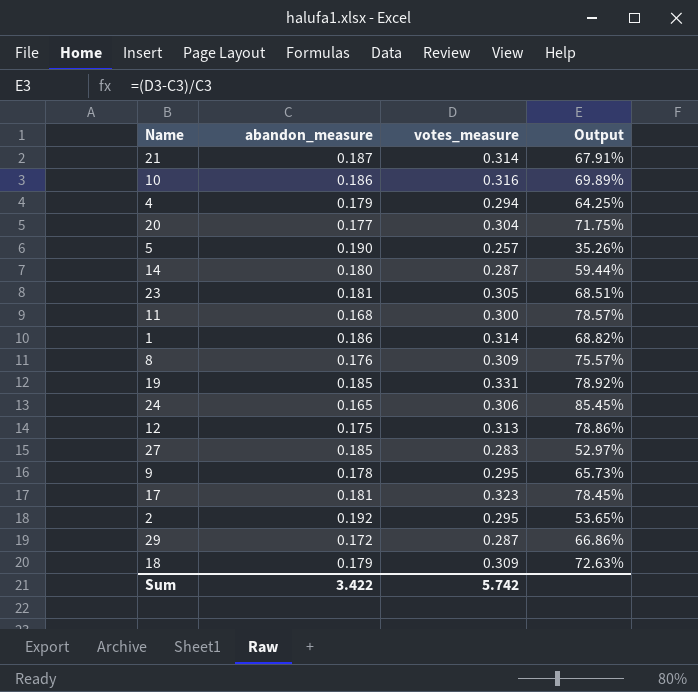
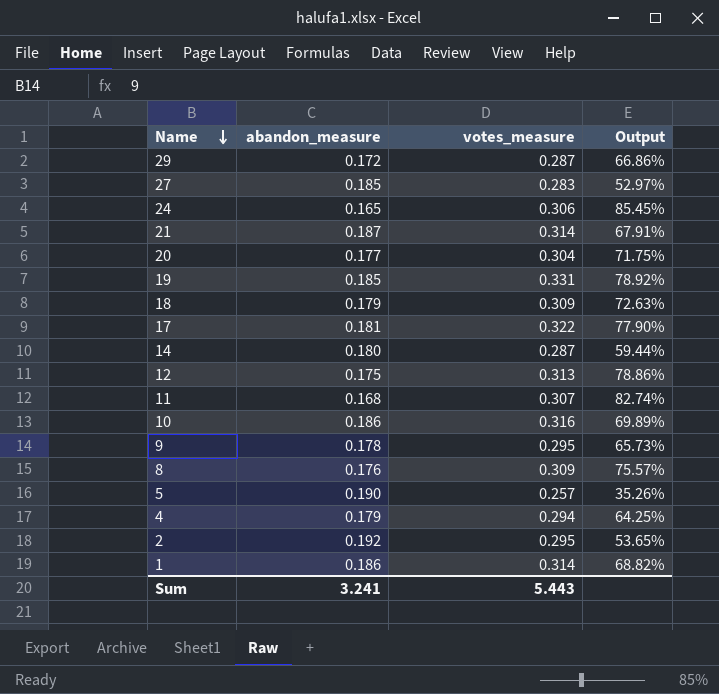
row order: none -> Name descending
row 23: 0.181 | 0.305 | 68.51% -> none
17 | votes_measure: 0.323 -> 0.322
17 | Output: 78.45% -> 77.90%
11 | votes_measure: 0.300 -> 0.307
11 | Output: 78.57% -> 82.74%
Sum | abandon_measure: 3.422 -> 3.241
Sum | votes_measure: 5.742 -> 5.443

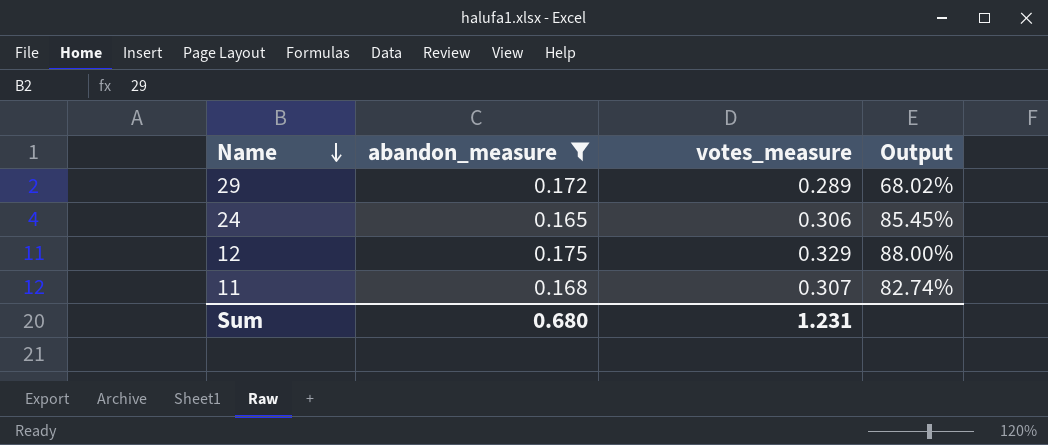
filter: none -> abandon_measure <= 0.175
29 | votes_measure: 0.287 -> 0.289
29 | Output: 66.86% -> 68.02%
12 | votes_measure: 0.313 -> 0.329
12 | Output: 78.86% -> 88.00%
Sum | abandon_measure: 3.241 -> 0.680
Sum | votes_measure: 5.443 -> 1.231

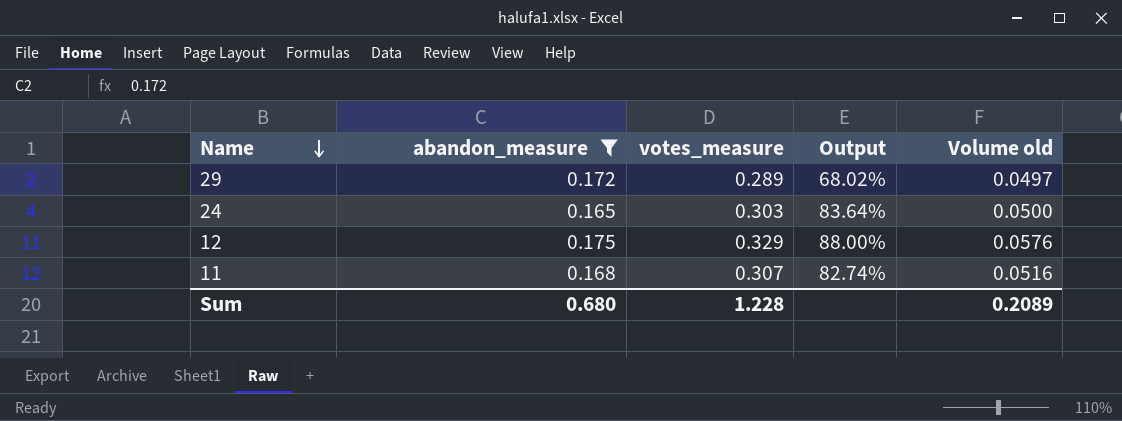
column Volume old | formula: none -> [abandon_measure] * [votes_measure]
24 | votes_measure: 0.306 -> 0.303
24 | Output: 85.45% -> 83.64%
Sum | votes_measure: 1.231 -> 1.228

